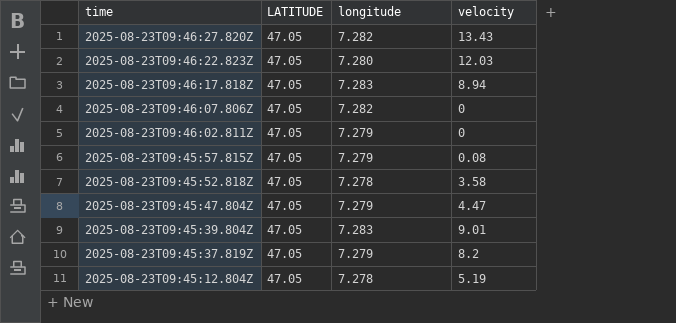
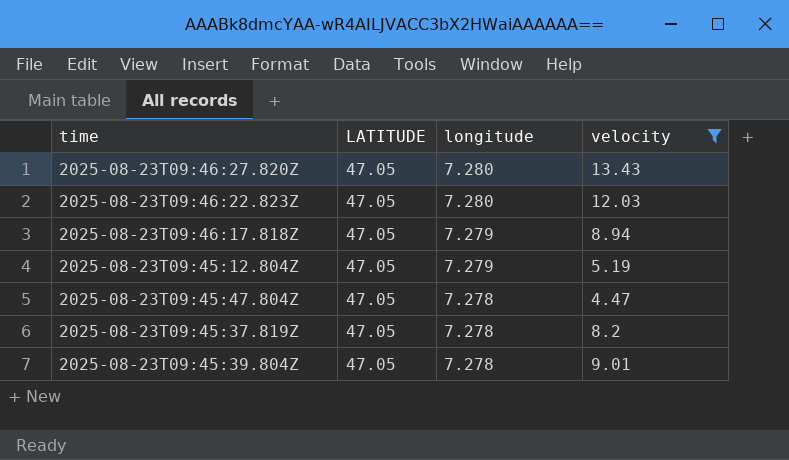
filter: none -> velocity >= 4.47
row order: time descending -> longitude descending
2025-08-23T09:46:27.820Z | longitude: 7.282 -> 7.280
2025-08-23T09:46:17.818Z | longitude: 7.283 -> 7.279
2025-08-23T09:45:12.804Z | longitude: 7.278 -> 7.279
2025-08-23T09:45:47.804Z | longitude: 7.279 -> 7.278
2025-08-23T09:45:37.819Z | longitude: 7.279 -> 7.278
2025-08-23T09:45:39.804Z | longitude: 7.283 -> 7.278

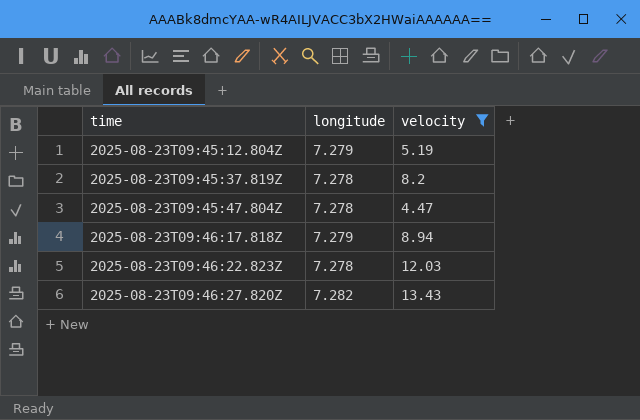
row order: longitude descending -> time ascending
column LATITUDE | position: 2 -> none
row 2025-08-23T09:45:39.804Z: 47.05 | 7.278 | 9.01 -> none
2025-08-23T09:46:22.823Z | longitude: 7.280 -> 7.278
2025-08-23T09:46:27.820Z | longitude: 7.280 -> 7.282

